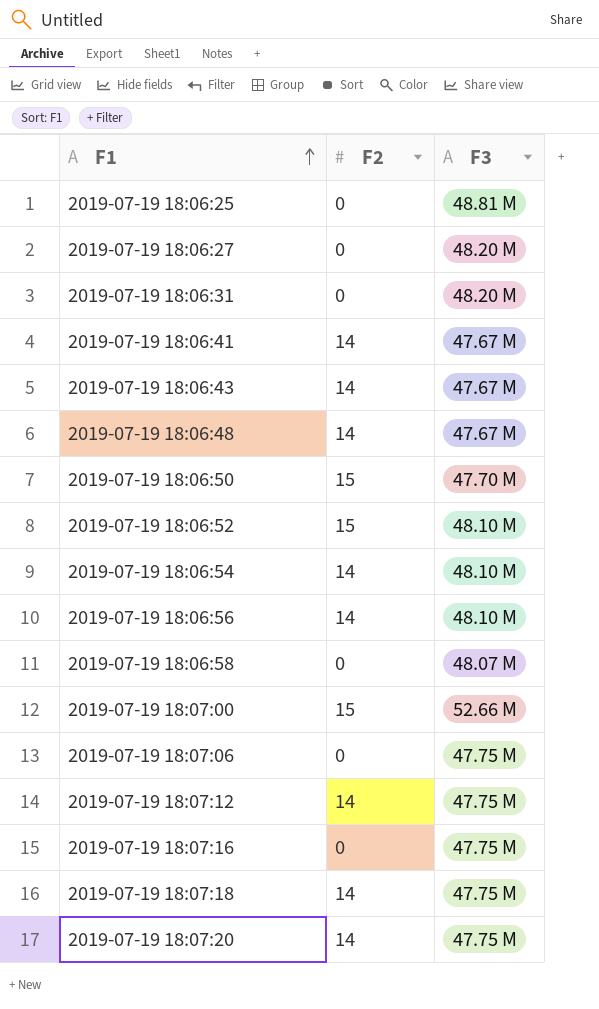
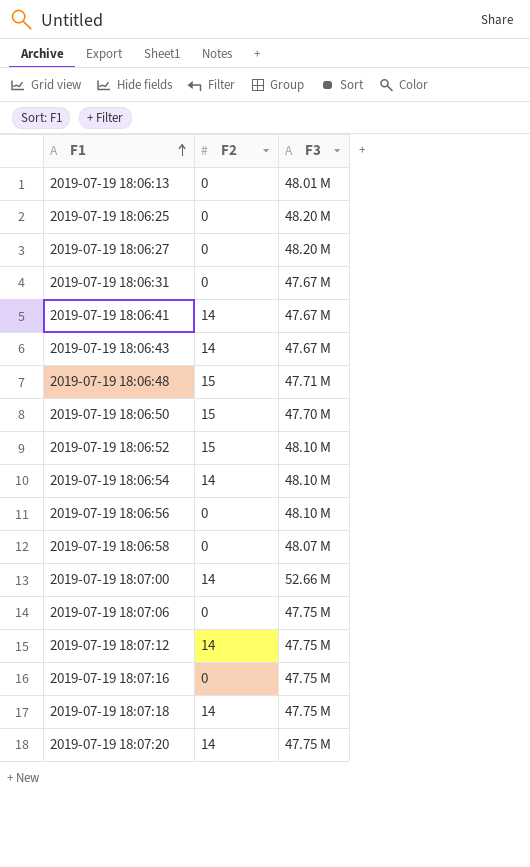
row 2019-07-19 18:06:13: none -> 0 | 48.01 M
2019-07-19 18:06:25 | F3: 48.81 M -> 48.20 M
2019-07-19 18:06:31 | F3: 48.20 M -> 47.67 M
2019-07-19 18:06:48 | F2: 14 -> 15
2019-07-19 18:06:48 | F3: 47.67 M -> 47.71 M
2019-07-19 18:06:56 | F2: 14 -> 0
2019-07-19 18:07:00 | F2: 15 -> 14

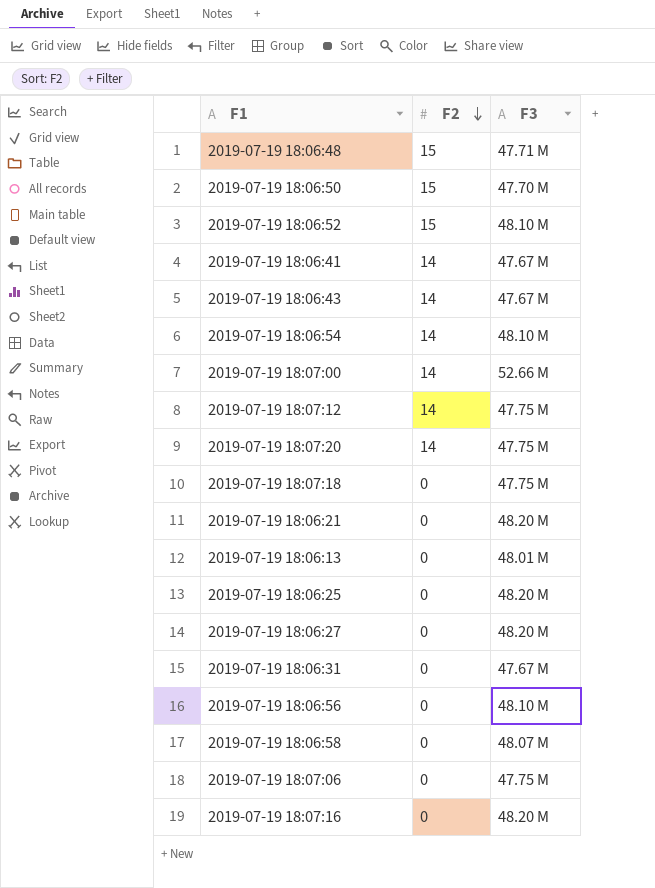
row order: F1 ascending -> F2 descending
2019-07-19 18:07:18 | F2: 14 -> 0
row 2019-07-19 18:06:21: none -> 0 | 48.20 M
2019-07-19 18:07:16 | F3: 47.75 M -> 48.20 M

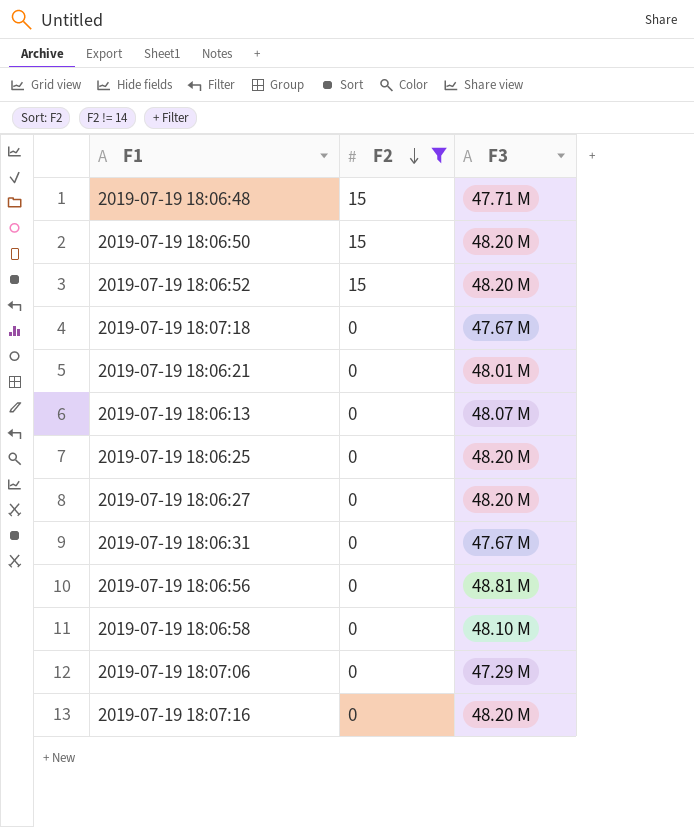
filter: none -> F2 != 14
2019-07-19 18:06:50 | F3: 47.70 M -> 48.20 M
2019-07-19 18:06:52 | F3: 48.10 M -> 48.20 M
2019-07-19 18:07:18 | F3: 47.75 M -> 47.67 M
2019-07-19 18:06:21 | F3: 48.20 M -> 48.01 M
2019-07-19 18:06:13 | F3: 48.01 M -> 48.07 M
2019-07-19 18:06:56 | F3: 48.10 M -> 48.81 M
2019-07-19 18:06:58 | F3: 48.07 M -> 48.10 M
2019-07-19 18:07:06 | F3: 47.75 M -> 47.29 M

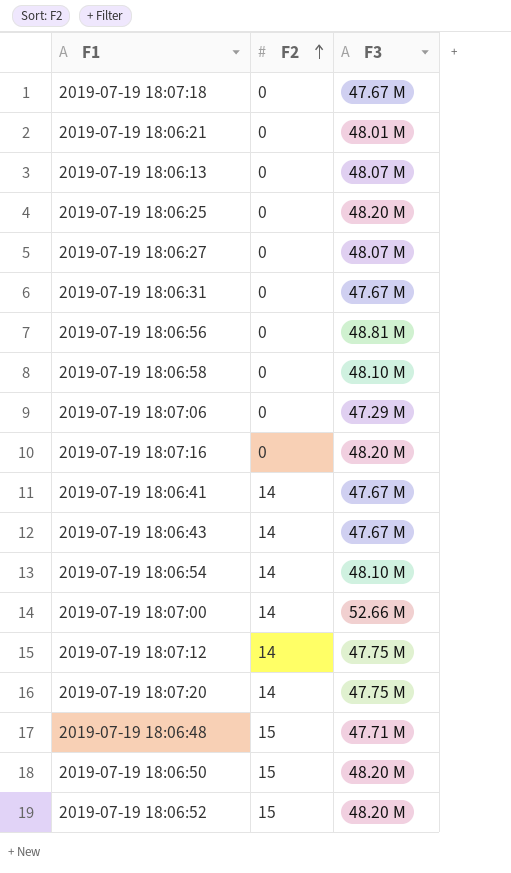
filter: F2 != 14 -> none
row order: F2 descending -> F2 ascending
2019-07-19 18:06:27 | F3: 48.20 M -> 48.07 M

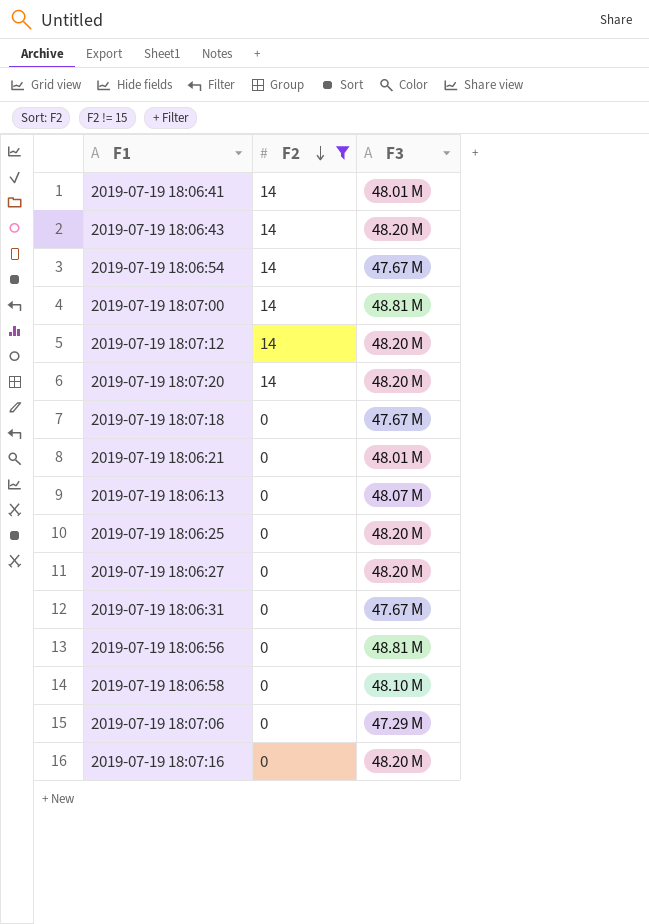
filter: none -> F2 != 15
row order: F2 ascending -> F2 descending
2019-07-19 18:06:41 | F3: 47.67 M -> 48.01 M
2019-07-19 18:06:43 | F3: 47.67 M -> 48.20 M
2019-07-19 18:06:54 | F3: 48.10 M -> 47.67 M
2019-07-19 18:07:00 | F3: 52.66 M -> 48.81 M
2019-07-19 18:07:12 | F3: 47.75 M -> 48.20 M
2019-07-19 18:07:20 | F3: 47.75 M -> 48.20 M
2019-07-19 18:06:27 | F3: 48.07 M -> 48.20 M

